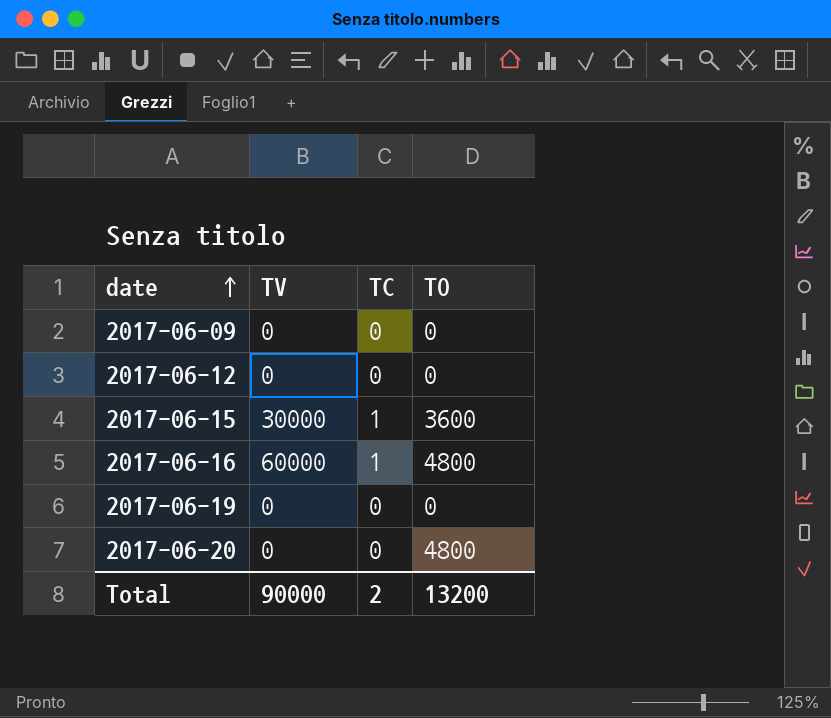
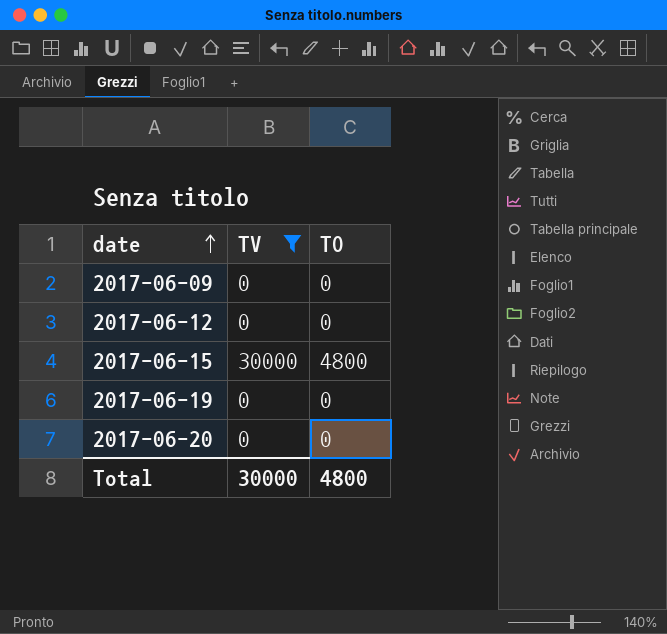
filter: none -> TV != 60000
column TC | position: 3 -> none
2017-06-15 | TO: 3600 -> 4800
2017-06-20 | TO: 4800 -> 0
Total | TV: 90000 -> 30000
Total | TO: 13200 -> 4800

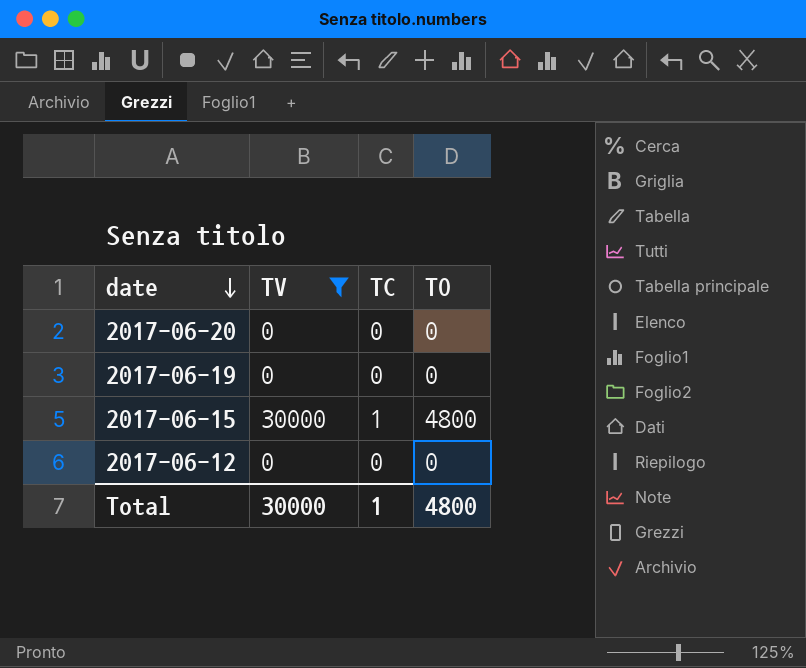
row order: date ascending -> date descending
column TC | position: none -> 3
row 2017-06-09: 0 | 0 -> none

